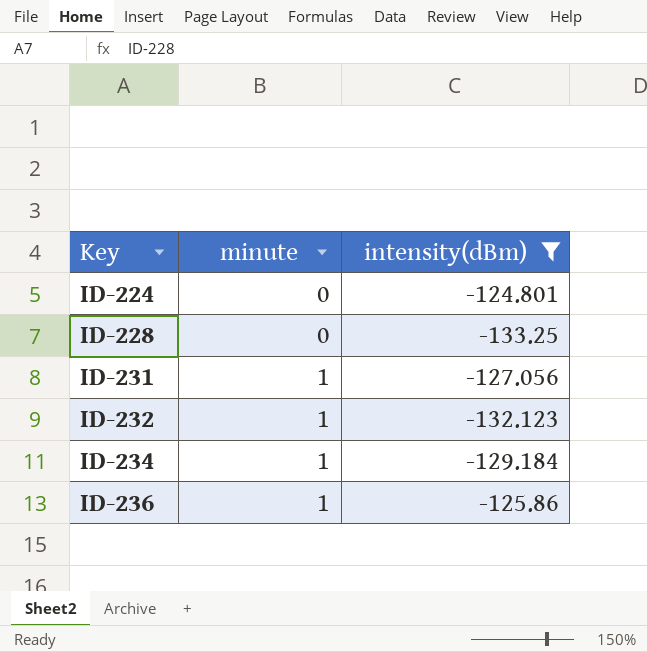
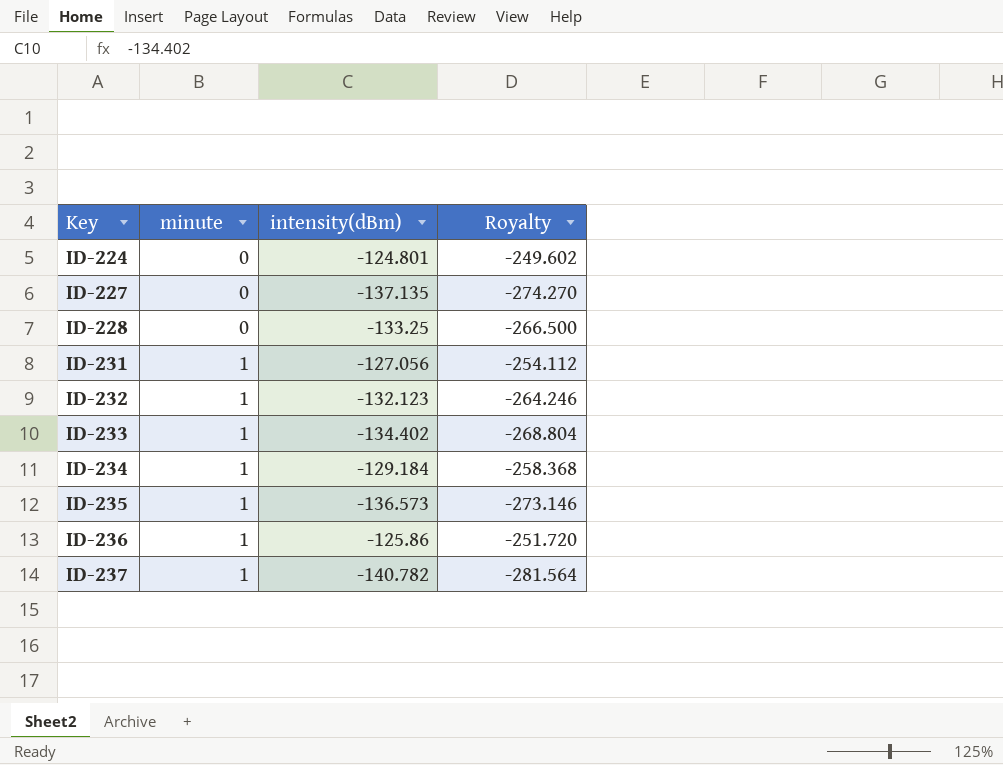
filter: intensity(dBm) >= -133.25 -> none
column Royalty | formula: none -> [intensity(dBm)] * 2

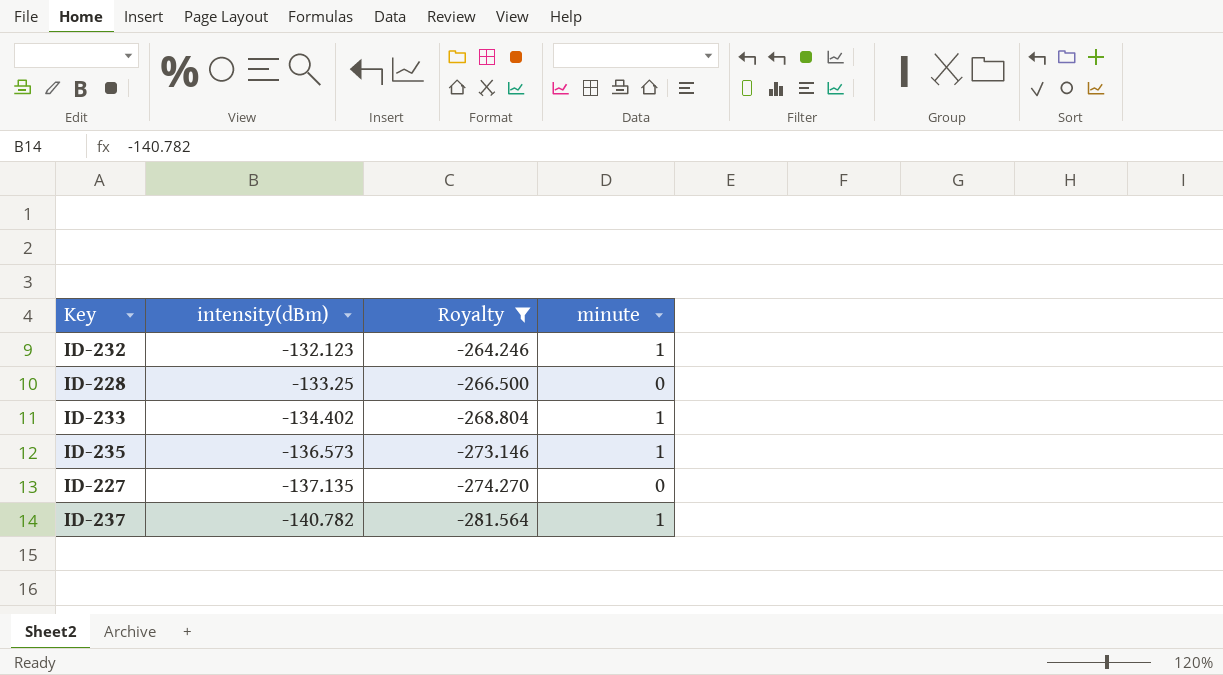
filter: none -> Royalty <= -264.246
row order: Key ascending -> intensity(dBm) descending
column minute | position: 2 -> 4

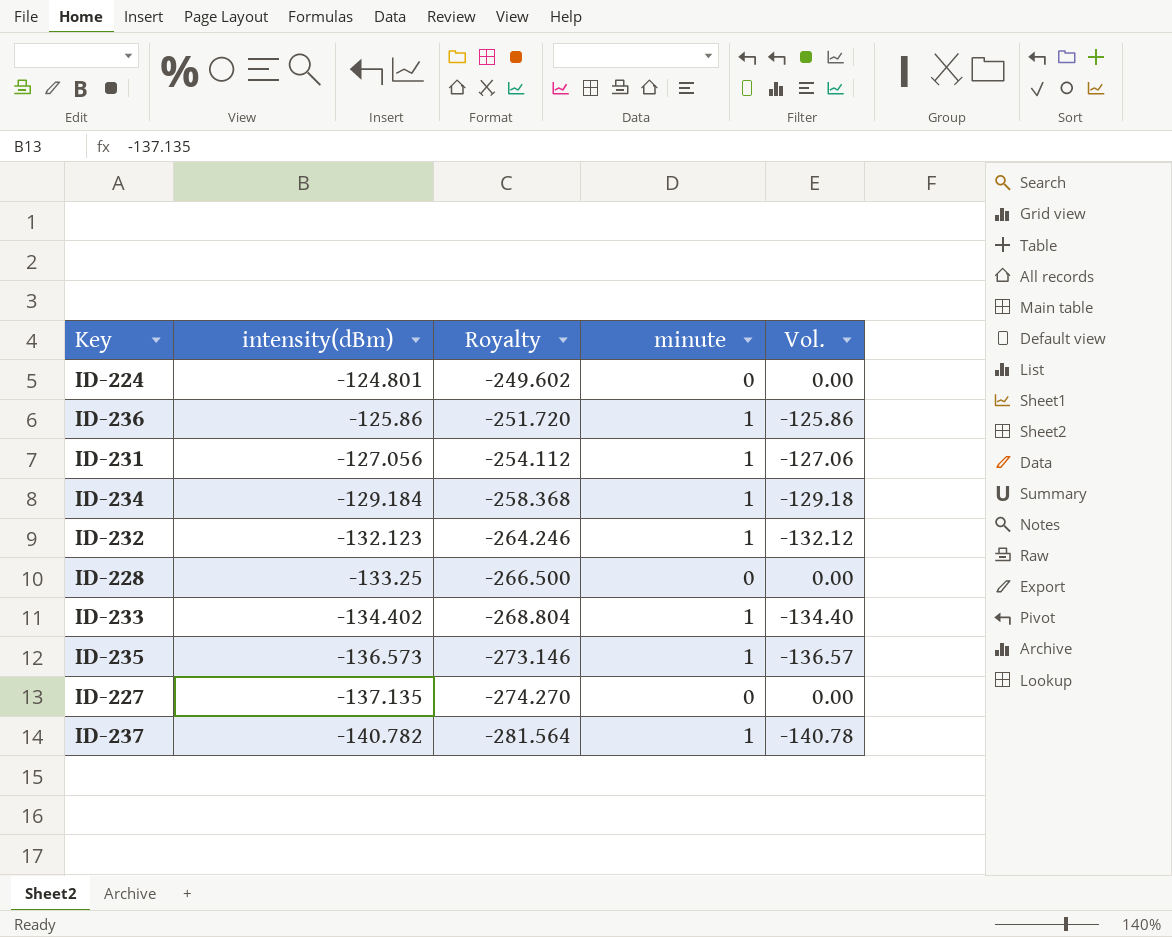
filter: Royalty <= -264.246 -> none
column Vol. | formula: none -> [intensity(dBm)] * [minute]

